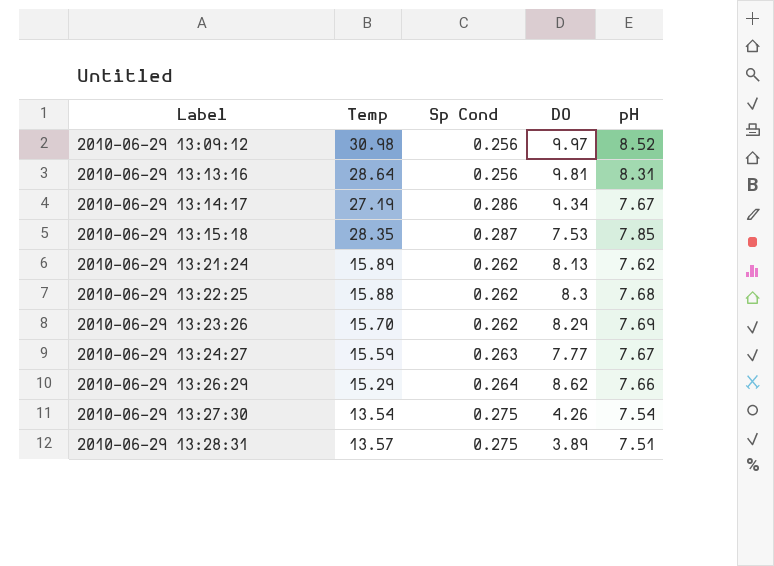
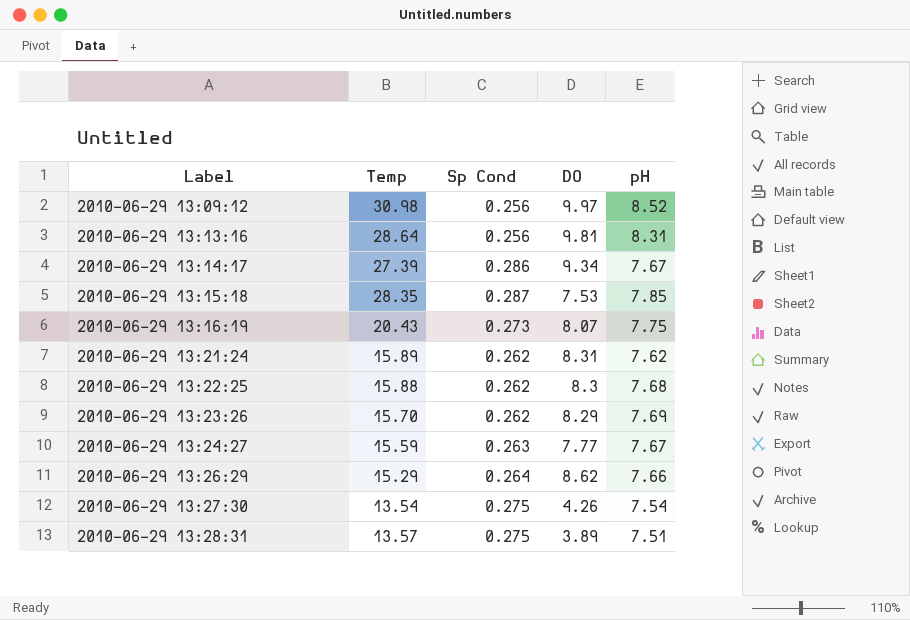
2010-06-29 13:14:17 | Temp: 27.19 -> 27.39
row 2010-06-29 13:16:19: none -> 20.43 | 0.273 | 8.07 | 7.75
2010-06-29 13:21:24 | DO: 8.13 -> 8.31

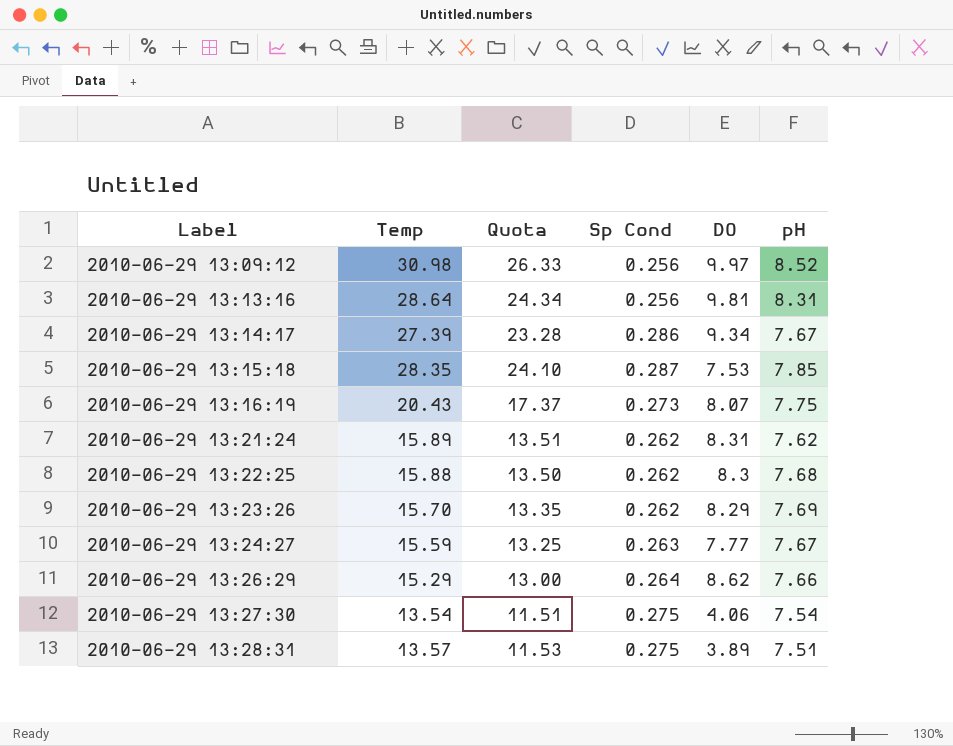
column Quota | formula: none -> [Temp] * 0.85
2010-06-29 13:27:30 | DO: 4.26 -> 4.06

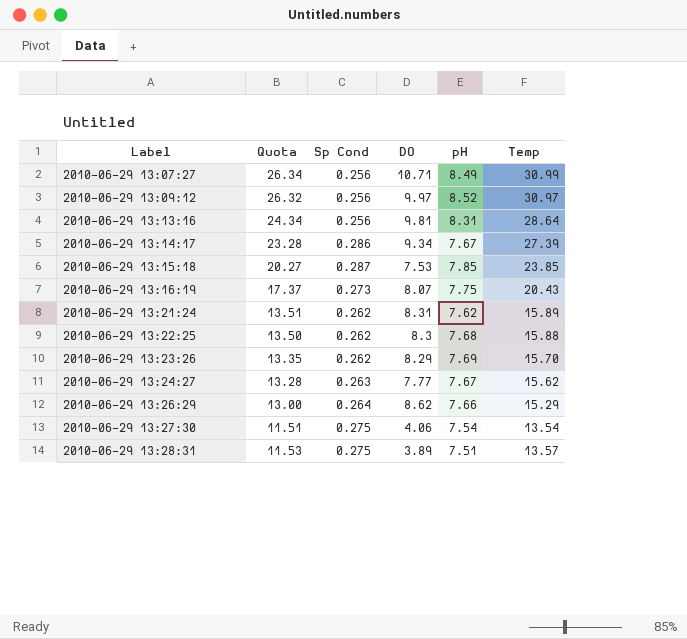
column Temp | position: 2 -> 6
row 2010-06-29 13:07:27: none -> 26.34 | 0.256 | 10.71 | 8.49 | 30.99
2010-06-29 13:09:12 | Quota: 26.33 -> 26.32
2010-06-29 13:09:12 | Temp: 30.98 -> 30.97
2010-06-29 13:15:18 | Quota: 24.10 -> 20.27
2010-06-29 13:15:18 | Temp: 28.35 -> 23.85
2010-06-29 13:24:27 | Quota: 13.25 -> 13.28
2010-06-29 13:24:27 | Temp: 15.59 -> 15.62

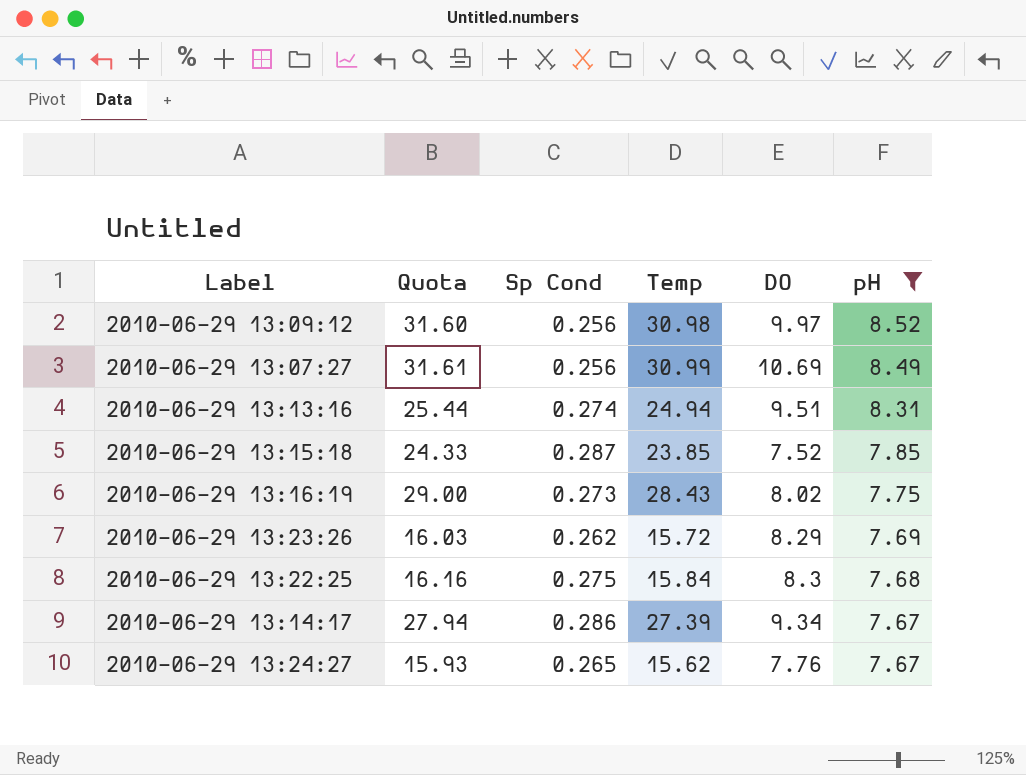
filter: none -> pH >= 7.67
row order: Label ascending -> pH descending
column Quota | formula: [Temp] * 0.85 -> [Temp] * 1.02
column Temp | position: 6 -> 4
2010-06-29 13:09:12 | Temp: 30.97 -> 30.98
2010-06-29 13:07:27 | DO: 10.71 -> 10.69
2010-06-29 13:13:16 | Sp Cond: 0.256 -> 0.274
2010-06-29 13:13:16 | Temp: 28.64 -> 24.94
2010-06-29 13:13:16 | DO: 9.81 -> 9.51
2010-06-29 13:15:18 | DO: 7.53 -> 7.52
2010-06-29 13:16:19 | Temp: 20.43 -> 28.43
2010-06-29 13:16:19 | DO: 8.07 -> 8.02
2010-06-29 13:23:26 | Temp: 15.70 -> 15.72
2010-06-29 13:22:25 | Sp Cond: 0.262 -> 0.275
2010-06-29 13:22:25 | Temp: 15.88 -> 15.84
2010-06-29 13:24:27 | Sp Cond: 0.263 -> 0.265
2010-06-29 13:24:27 | DO: 7.77 -> 7.76

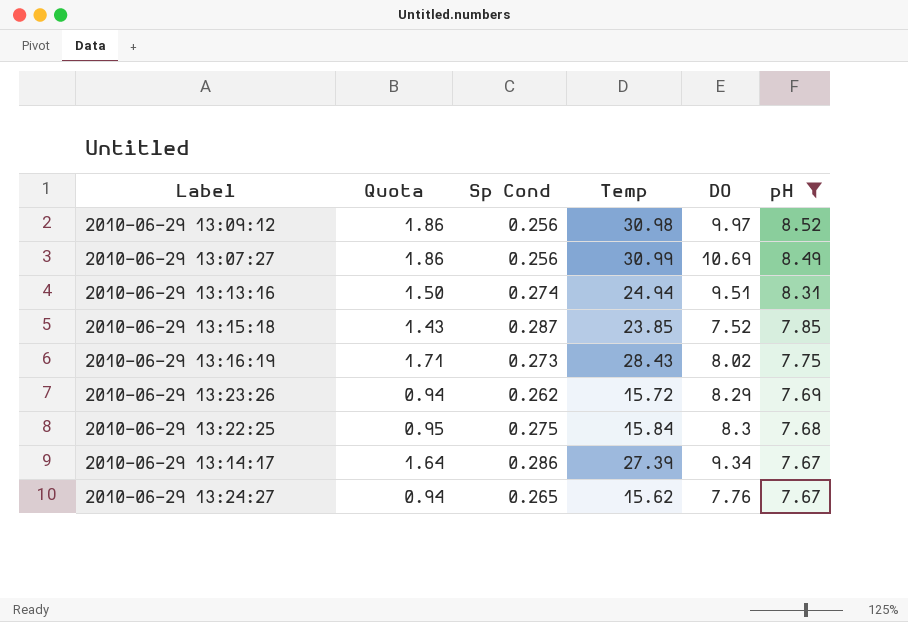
column Quota | formula: [Temp] * 1.02 -> [Temp] * 0.06

